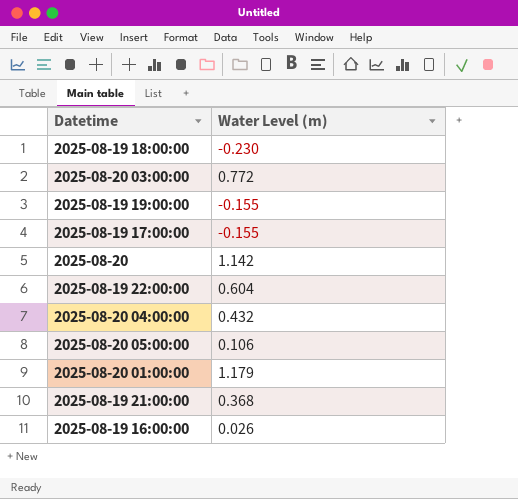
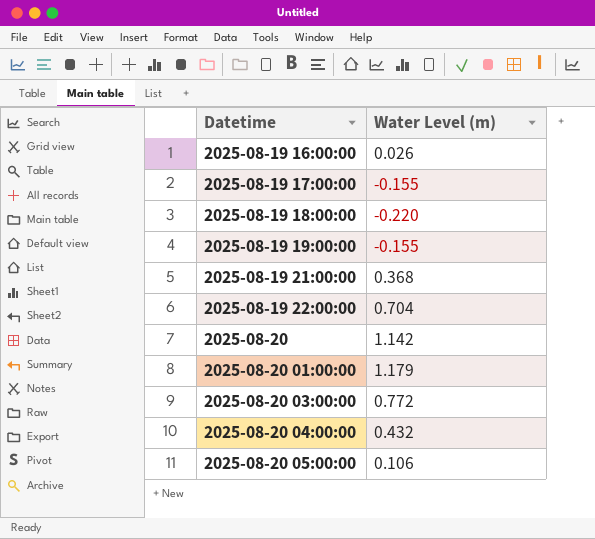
row order: none -> Datetime ascending
2025-08-19 18:00:00 | Water Level (m): -0.230 -> -0.220
2025-08-19 22:00:00 | Water Level (m): 0.604 -> 0.704

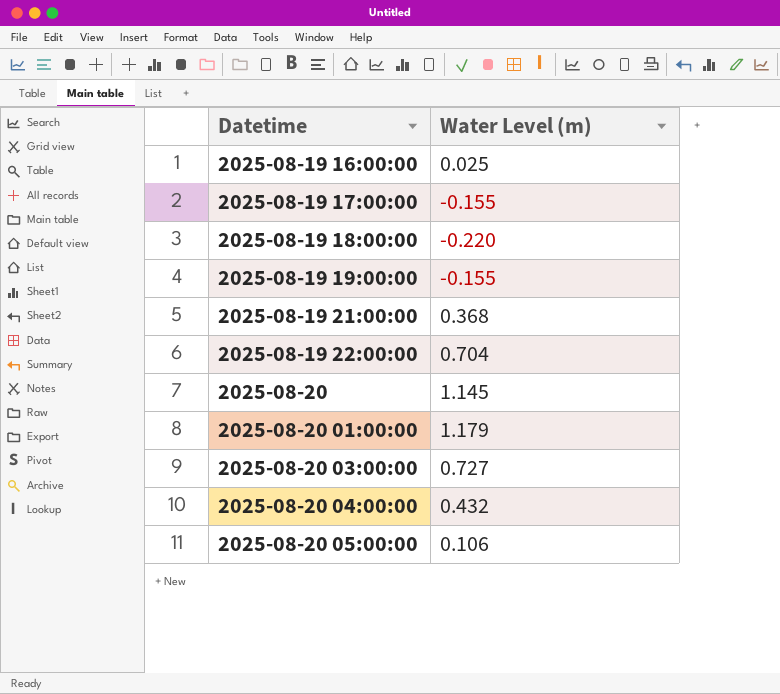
2025-08-19 16:00:00 | Water Level (m): 0.026 -> 0.025
2025-08-20 | Water Level (m): 1.142 -> 1.145
2025-08-20 03:00:00 | Water Level (m): 0.772 -> 0.727

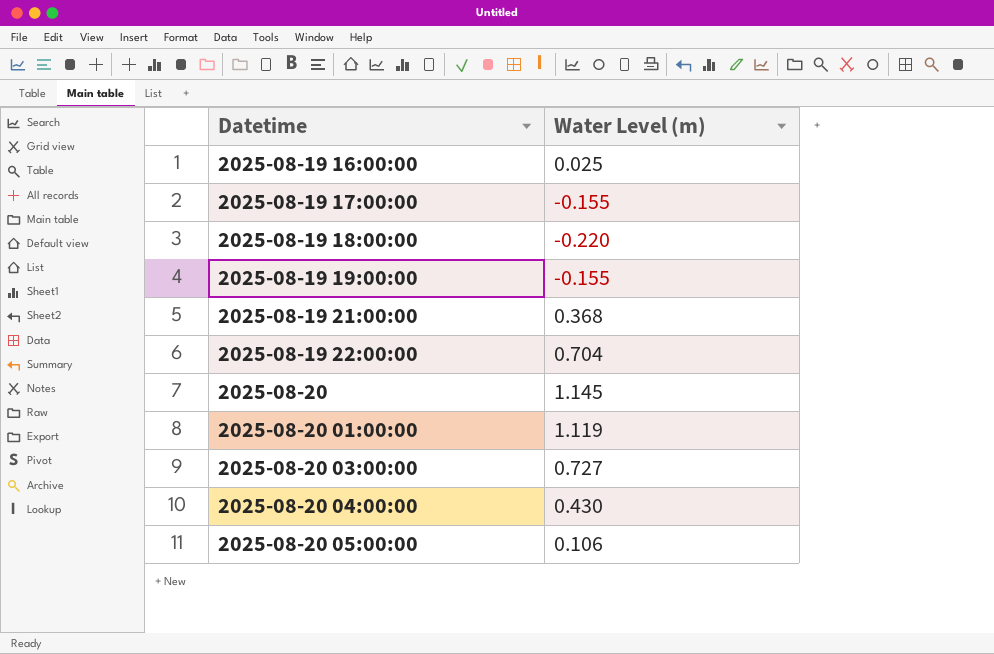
2025-08-20 01:00:00 | Water Level (m): 1.179 -> 1.119
2025-08-20 04:00:00 | Water Level (m): 0.432 -> 0.430

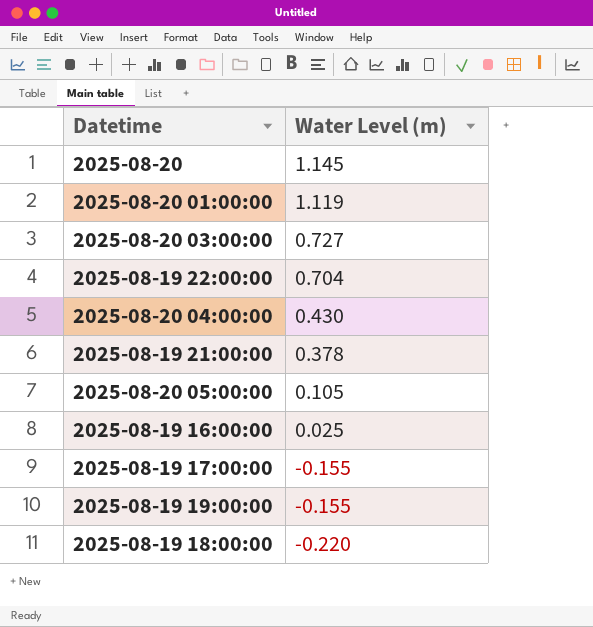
row order: Datetime ascending -> Water Level (m) descending
2025-08-19 21:00:00 | Water Level (m): 0.368 -> 0.378
2025-08-20 05:00:00 | Water Level (m): 0.106 -> 0.105

